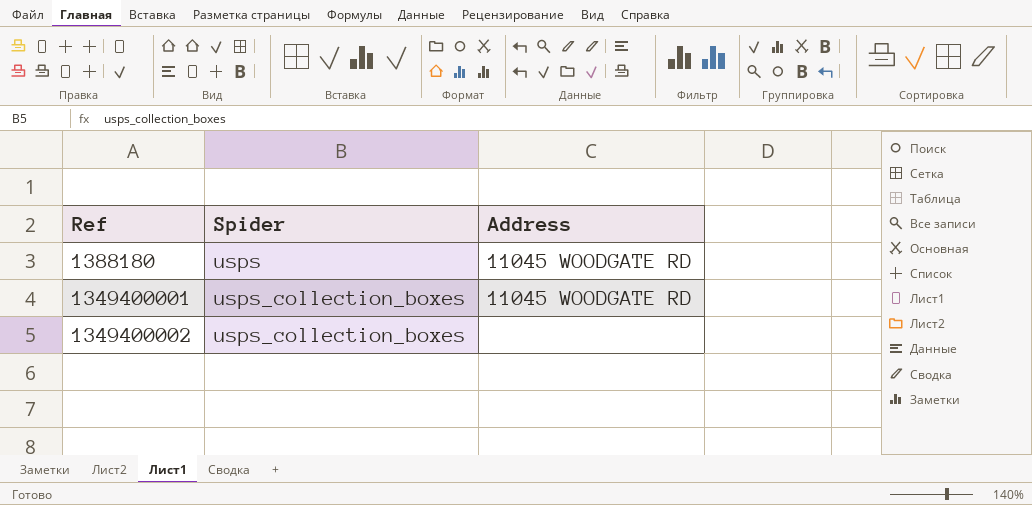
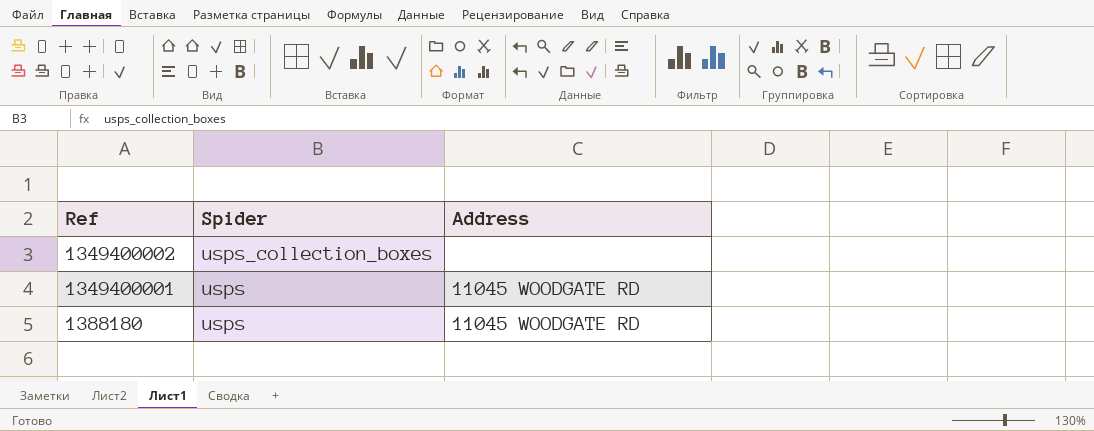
row order: Ref ascending -> Ref descending
1349400001 | Spider: usps_collection_boxes -> usps

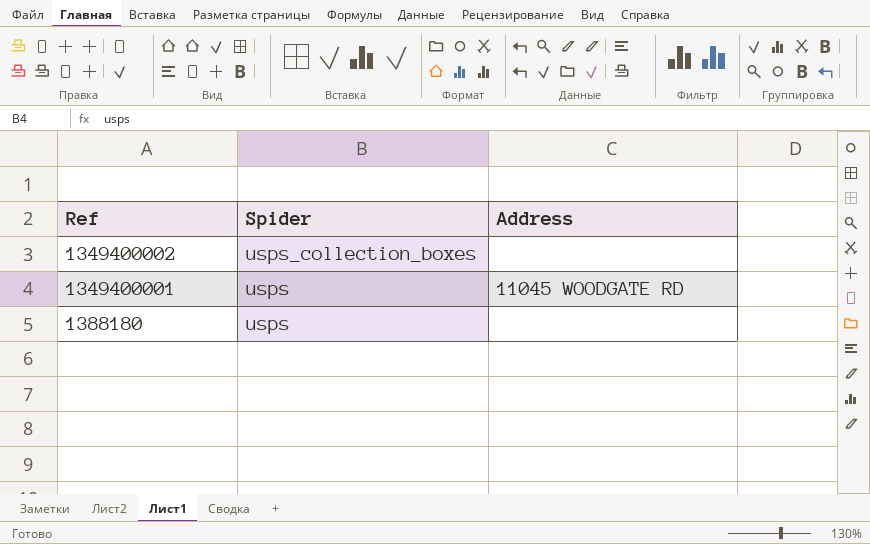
1388180 | Address: 11045 WOODGATE RD -> none

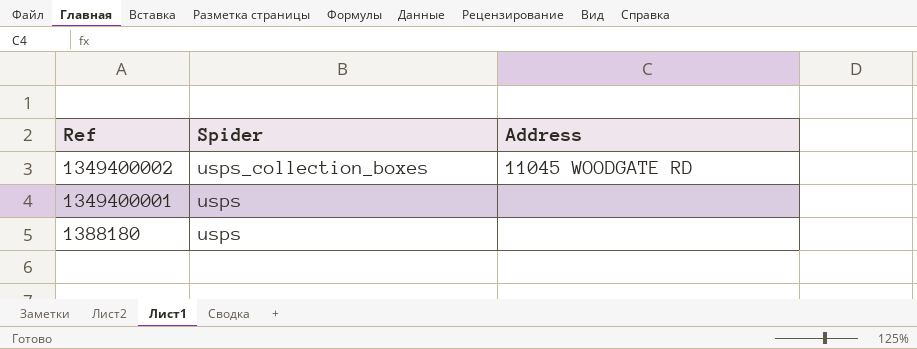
1349400002 | Address: none -> 11045 WOODGATE RD
1349400001 | Address: 11045 WOODGATE RD -> none

